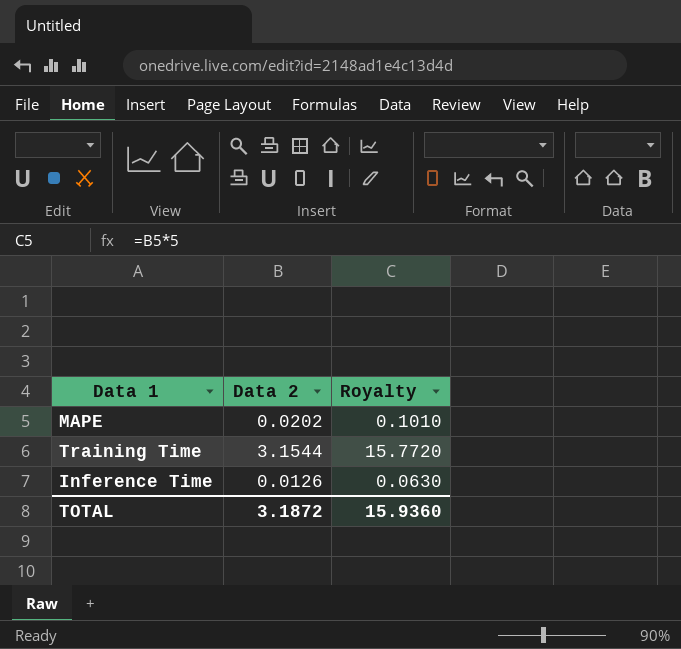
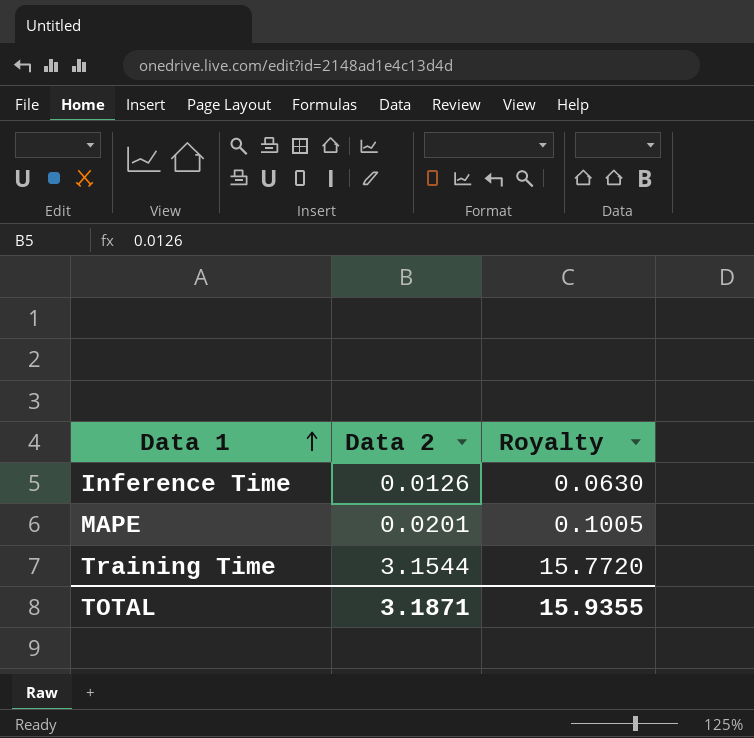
row order: none -> Data 1 ascending
MAPE | Data 2: 0.0202 -> 0.0201
MAPE | Royalty: 0.1010 -> 0.1005
TOTAL | Data 2: 3.1872 -> 3.1871
TOTAL | Royalty: 15.9360 -> 15.9355

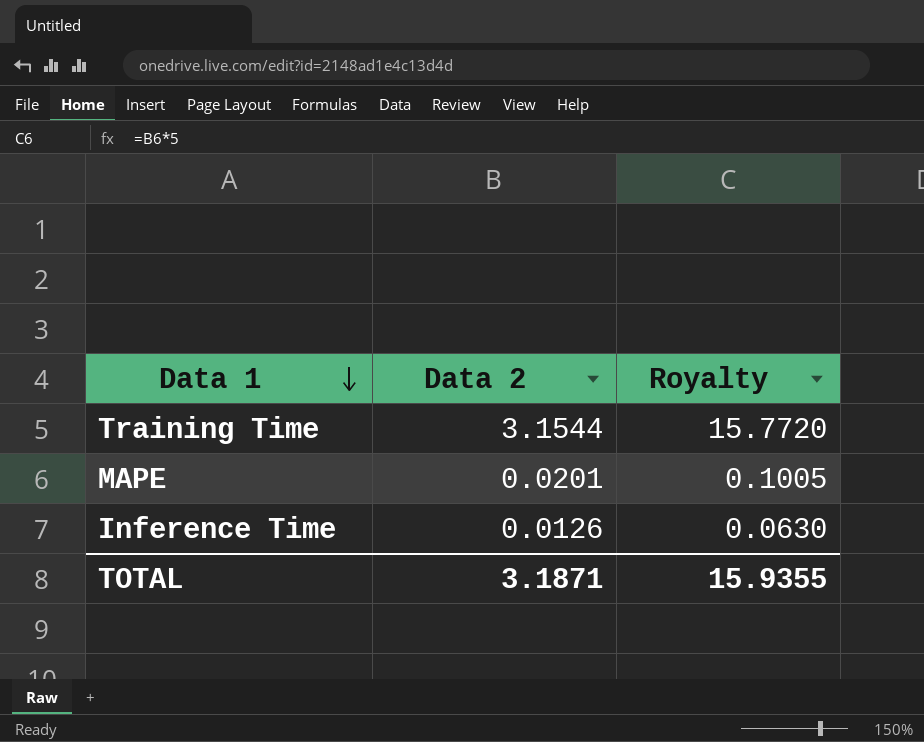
row order: Data 1 ascending -> Data 1 descending

